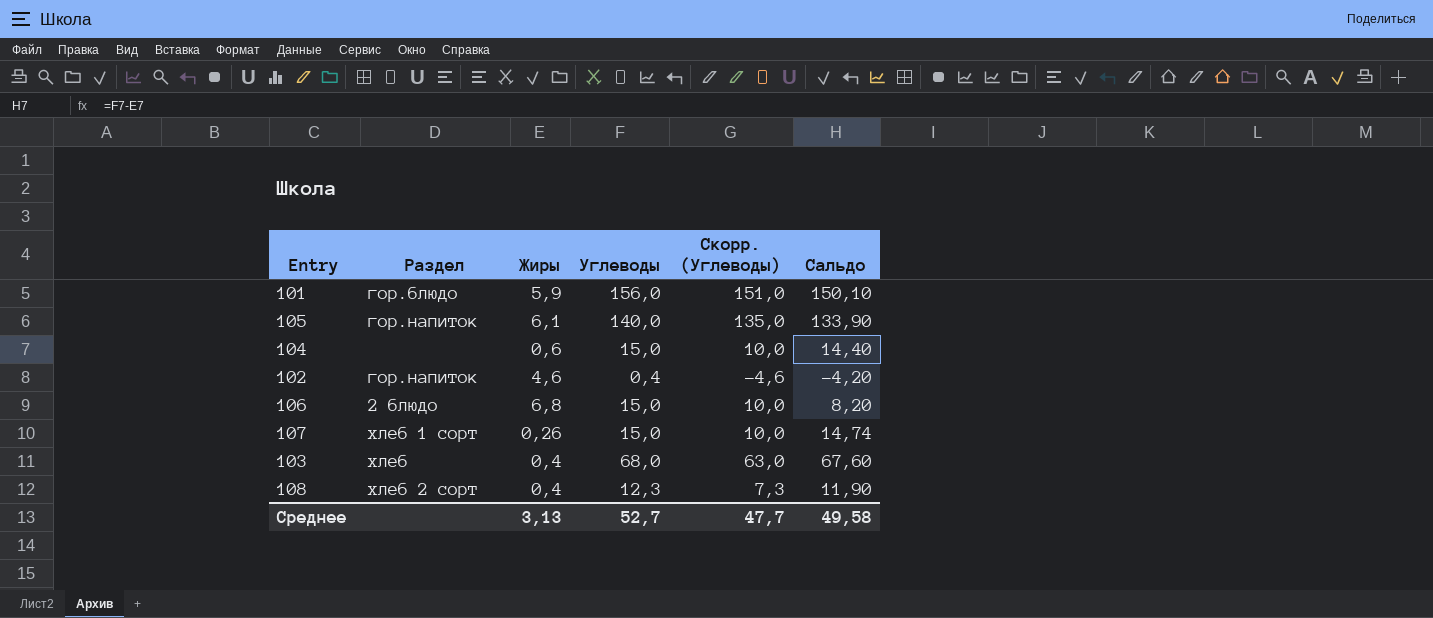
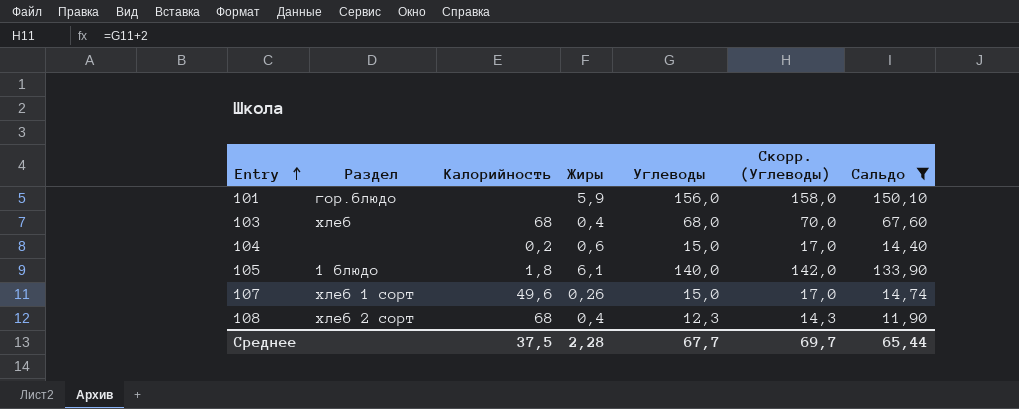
filter: none -> Сальдо >= 11,90
row order: none -> Entry ascending
column Калорийность | position: none -> 3
column Скорр. (Углеводы) | formula: [Углеводы] - 5 -> [Углеводы] + 2
105 | Раздел: гор.напиток -> 1 блюдо
Среднее | Жиры: 3,13 -> 2,28
Среднее | Углеводы: 52,7 -> 67,7
Среднее | Скорр. (Углеводы): 47,7 -> 69,7
Среднее | Сальдо: 49,58 -> 65,44

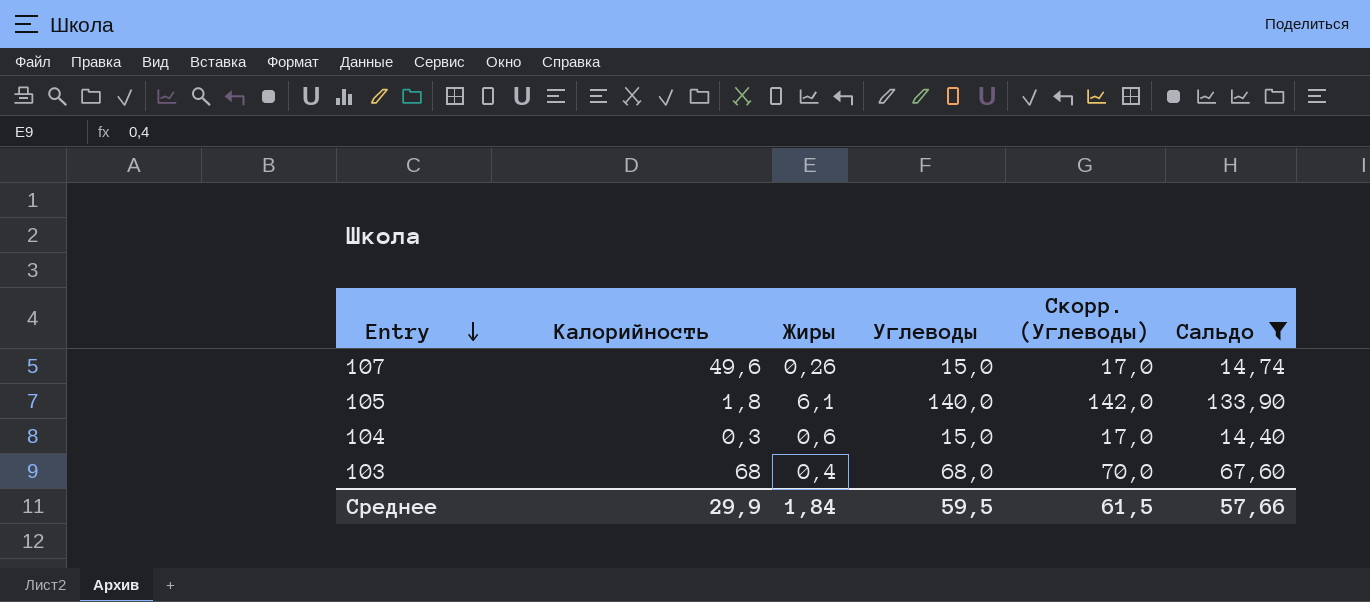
row order: Entry ascending -> Entry descending
column Раздел | position: 2 -> none
row 101: гор.блюдо | none | 5,9 | 156,0 | 158,0 | 150,10 -> none
row 108: хлеб 2 сорт | 68 | 0,4 | 12,3 | 14,3 | 11,90 -> none
104 | Калорийность: 0,2 -> 0,3
Среднее | Калорийность: 37,5 -> 29,9
Среднее | Жиры: 2,28 -> 1,84
Среднее | Углеводы: 67,7 -> 59,5
Среднее | Скорр. (Углеводы): 69,7 -> 61,5
Среднее | Сальдо: 65,44 -> 57,66

